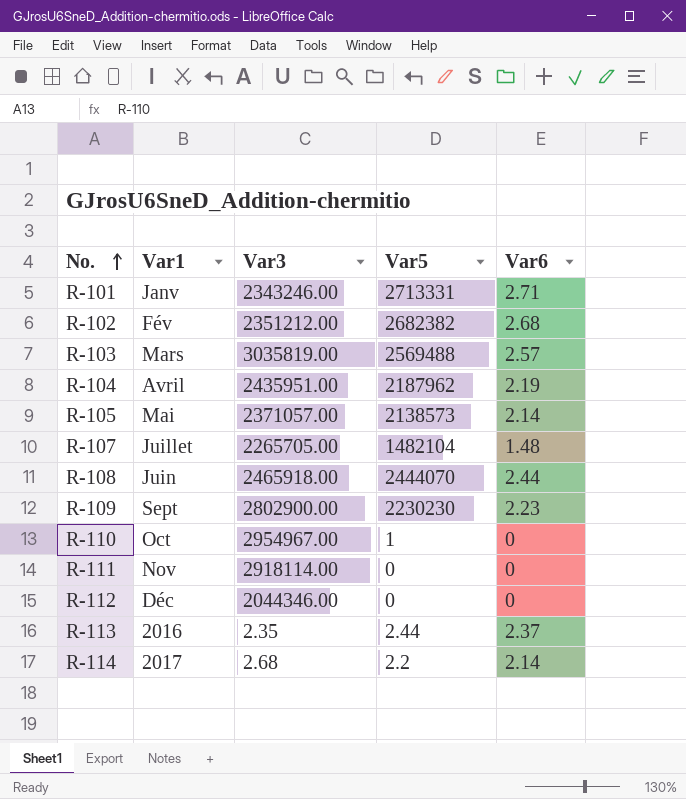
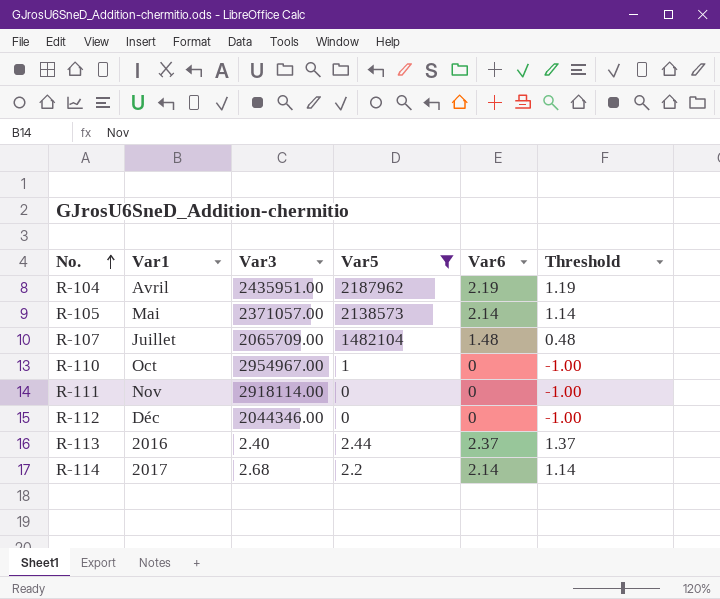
filter: none -> Var5 <= 2187962
column Threshold | formula: none -> [Var6] - 1
R-107 | Var3: 2265705.00 -> 2065709.00
R-113 | Var3: 2.35 -> 2.40

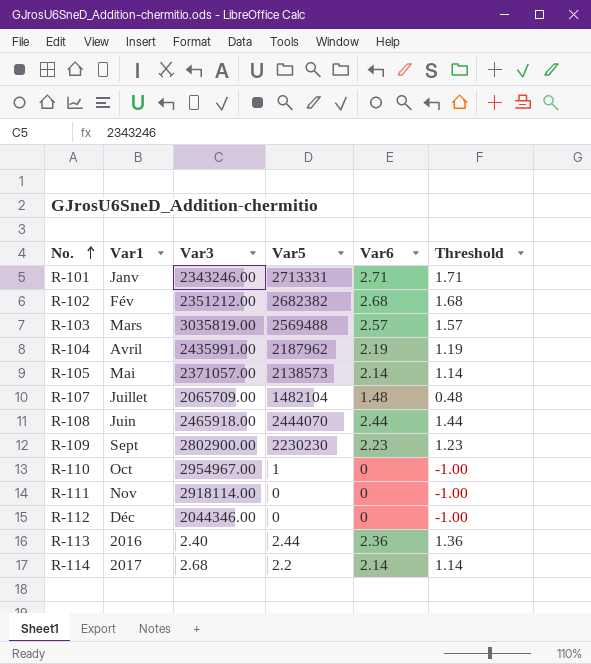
filter: Var5 <= 2187962 -> none
R-104 | Var3: 2435951.00 -> 2435991.00
R-113 | Var6: 2.37 -> 2.36
R-113 | Threshold: 1.37 -> 1.36

